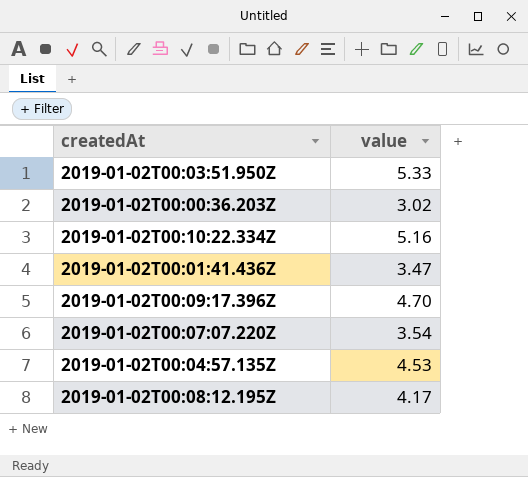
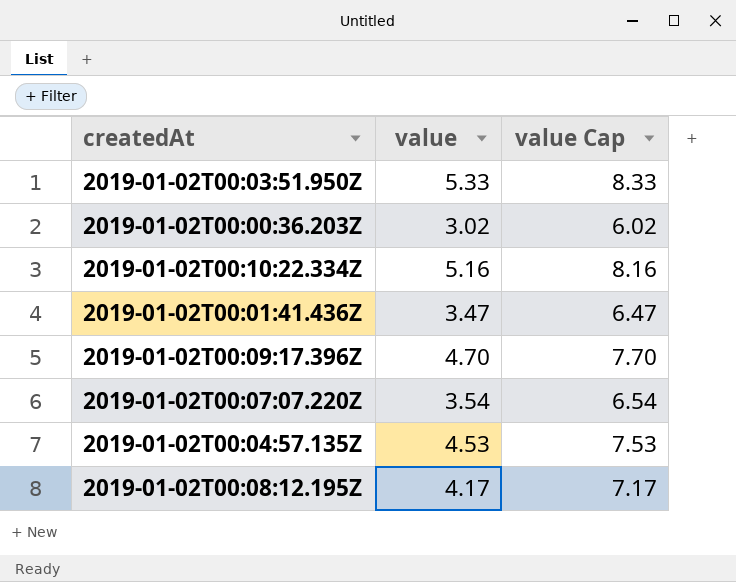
column value Cap | formula: none -> [value] + 3

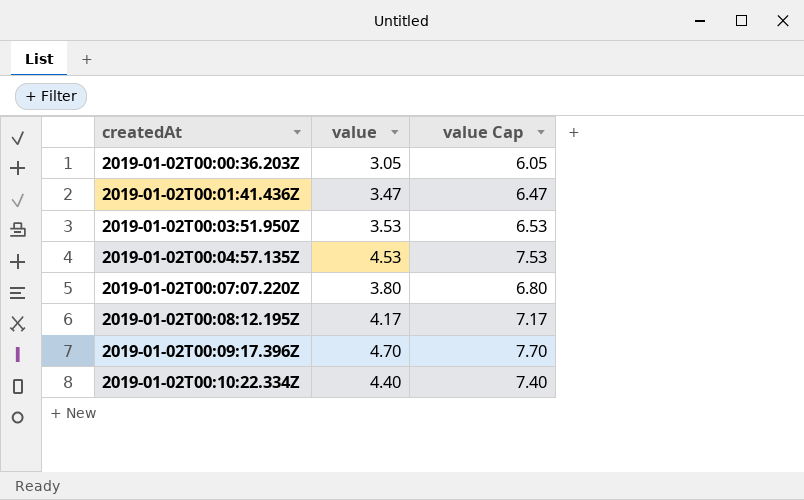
row order: none -> createdAt ascending
2019-01-02T00:00:36.203Z | value: 3.02 -> 3.05
2019-01-02T00:00:36.203Z | value Cap: 6.02 -> 6.05
2019-01-02T00:03:51.950Z | value: 5.33 -> 3.53
2019-01-02T00:03:51.950Z | value Cap: 8.33 -> 6.53
2019-01-02T00:07:07.220Z | value: 3.54 -> 3.80
2019-01-02T00:07:07.220Z | value Cap: 6.54 -> 6.80
2019-01-02T00:10:22.334Z | value: 5.16 -> 4.40
2019-01-02T00:10:22.334Z | value Cap: 8.16 -> 7.40

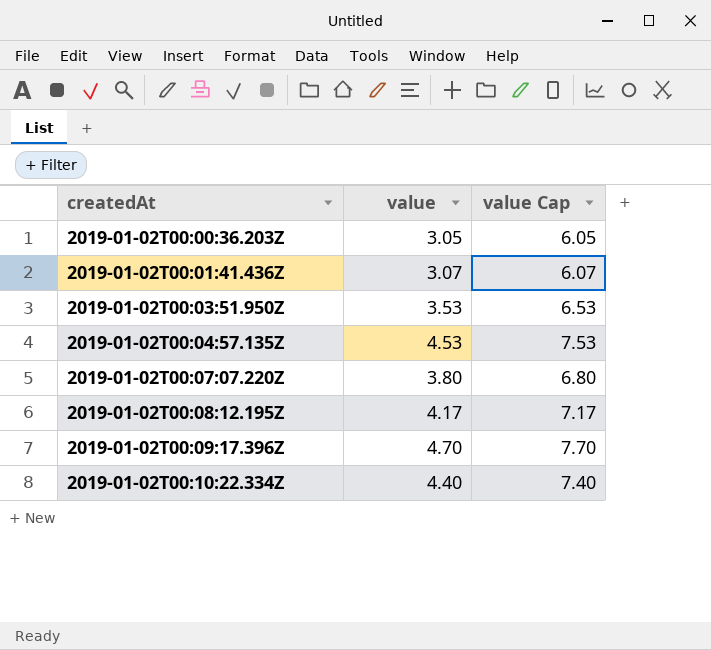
2019-01-02T00:01:41.436Z | value: 3.47 -> 3.07
2019-01-02T00:01:41.436Z | value Cap: 6.47 -> 6.07

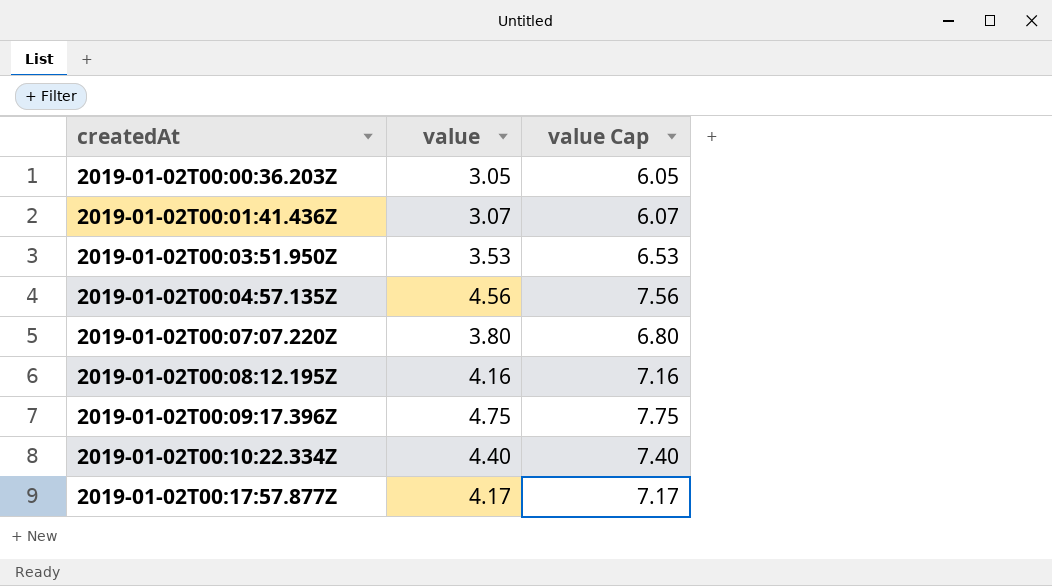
2019-01-02T00:04:57.135Z | value: 4.53 -> 4.56
2019-01-02T00:04:57.135Z | value Cap: 7.53 -> 7.56
2019-01-02T00:08:12.195Z | value: 4.17 -> 4.16
2019-01-02T00:08:12.195Z | value Cap: 7.17 -> 7.16
2019-01-02T00:09:17.396Z | value: 4.70 -> 4.75
2019-01-02T00:09:17.396Z | value Cap: 7.70 -> 7.75
row 2019-01-02T00:17:57.877Z: none -> 4.17 | 7.17

